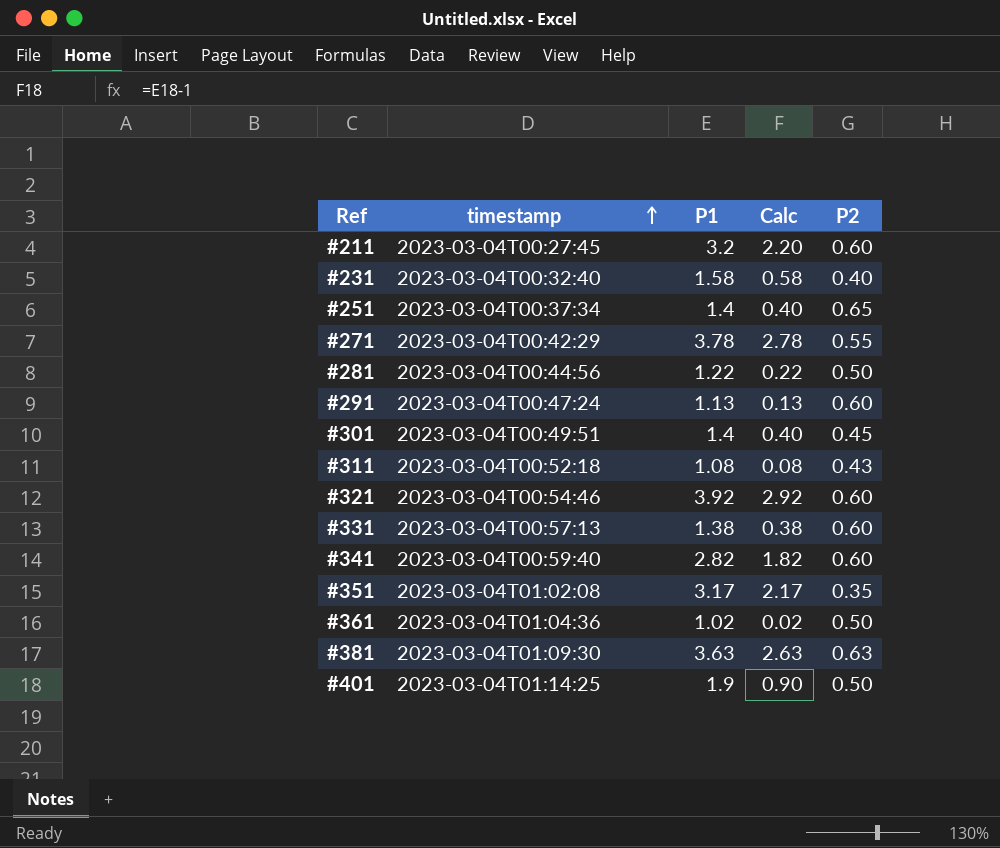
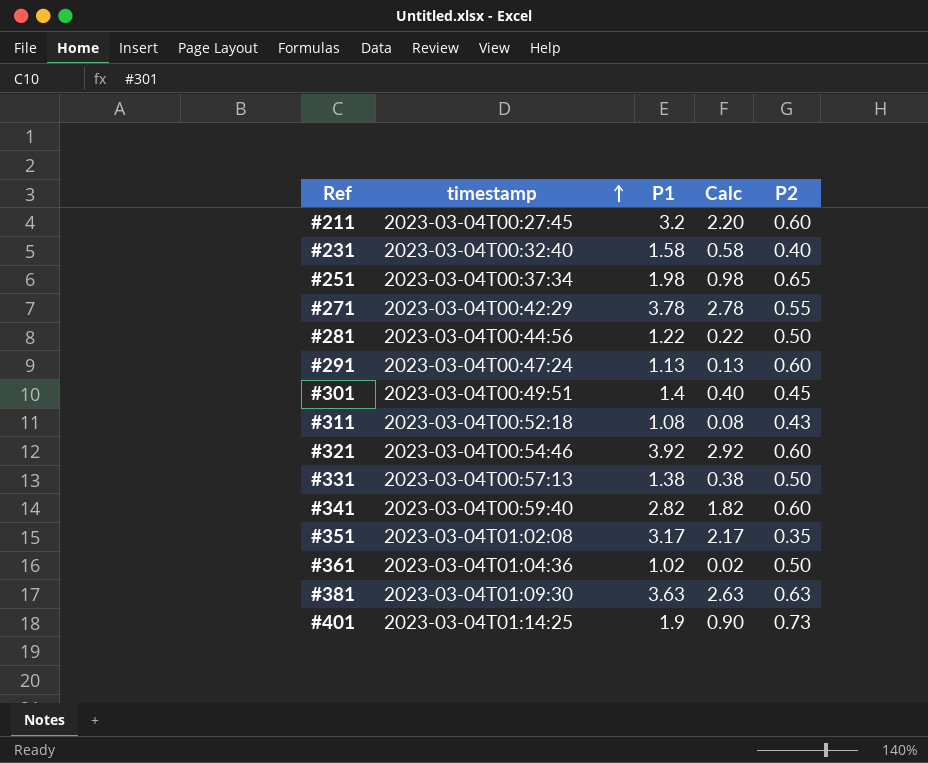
#251 | P1: 1.4 -> 1.98
#251 | Calc: 0.40 -> 0.98
#331 | P2: 0.60 -> 0.50
#401 | P2: 0.50 -> 0.73

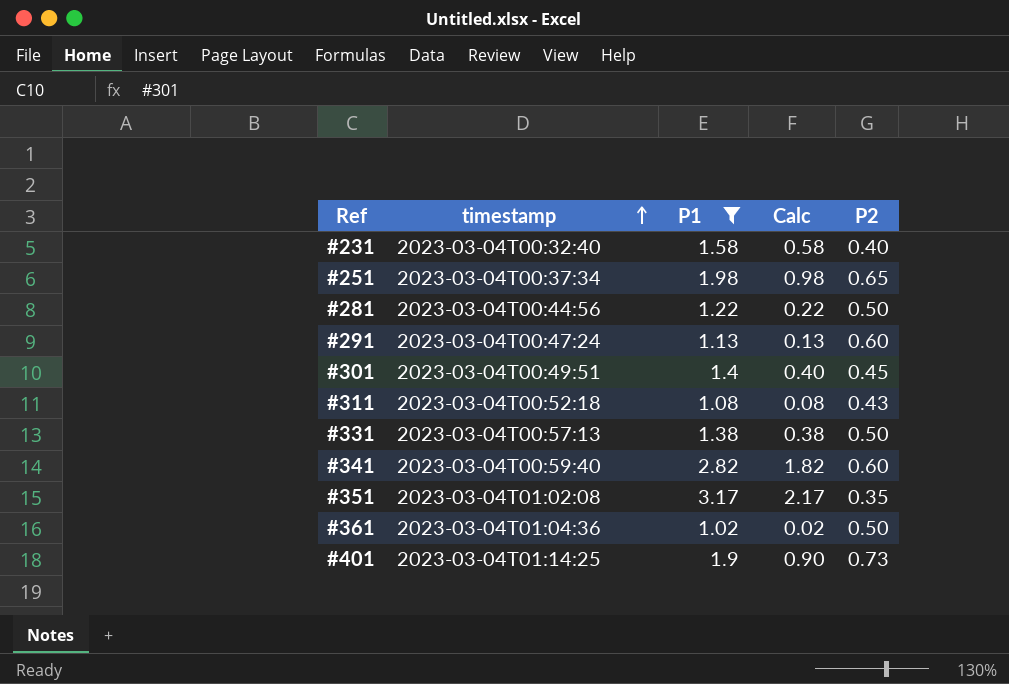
filter: none -> P1 <= 3.17

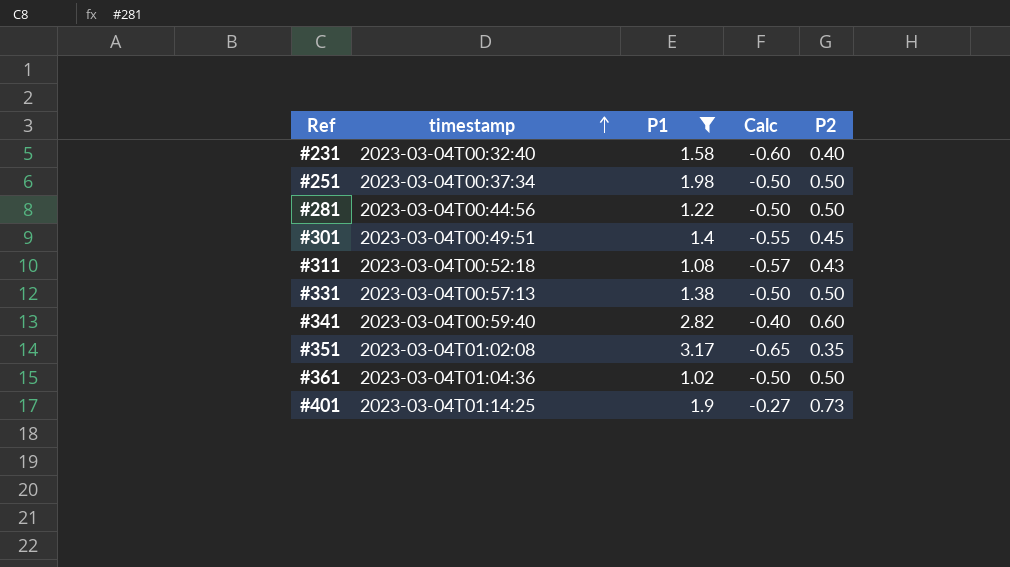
column Calc | formula: [P1] - 1 -> [P2] - 1
row #291: 2023-03-04T00:47:24 | 1.13 | 0.13 | 0.60 -> none
#251 | P2: 0.65 -> 0.50

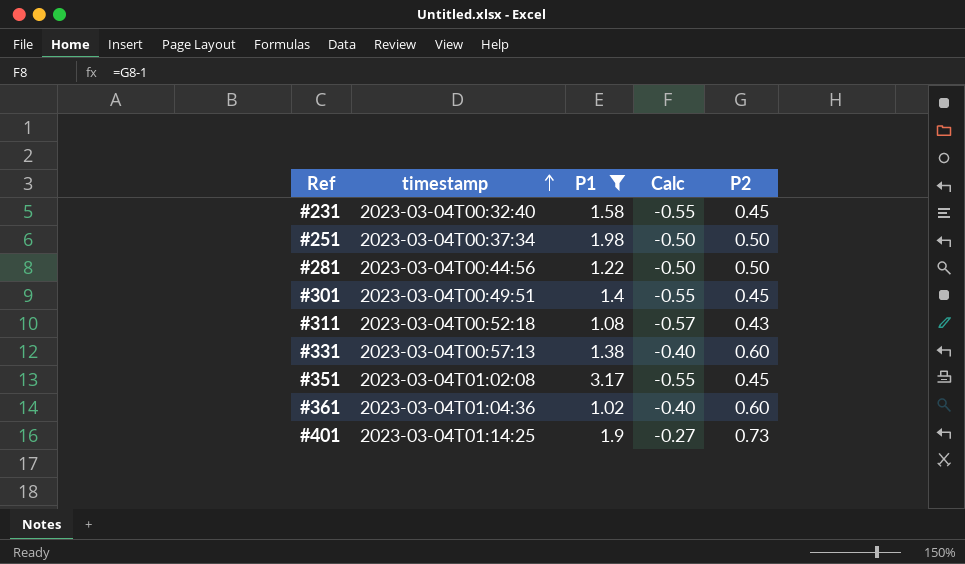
row #341: 2023-03-04T00:59:40 | 2.82 | -0.40 | 0.60 -> none
#231 | Calc: -0.60 -> -0.55
#231 | P2: 0.40 -> 0.45
#331 | Calc: -0.50 -> -0.40
#331 | P2: 0.50 -> 0.60
#351 | Calc: -0.65 -> -0.55
#351 | P2: 0.35 -> 0.45
#361 | Calc: -0.50 -> -0.40
#361 | P2: 0.50 -> 0.60

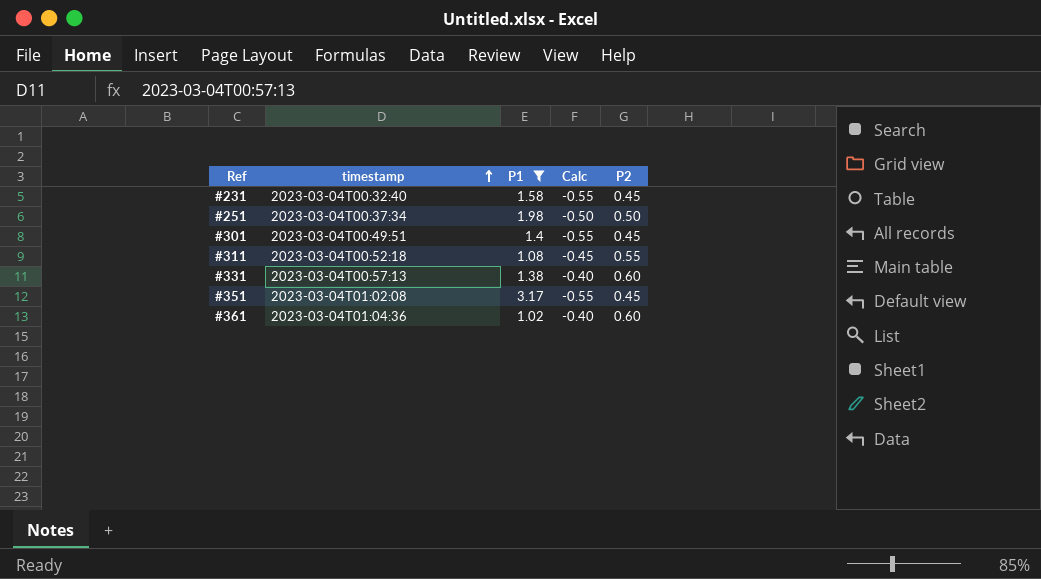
row #281: 2023-03-04T00:44:56 | 1.22 | -0.50 | 0.50 -> none
row #401: 2023-03-04T01:14:25 | 1.9 | -0.27 | 0.73 -> none
#311 | Calc: -0.57 -> -0.45
#311 | P2: 0.43 -> 0.55

